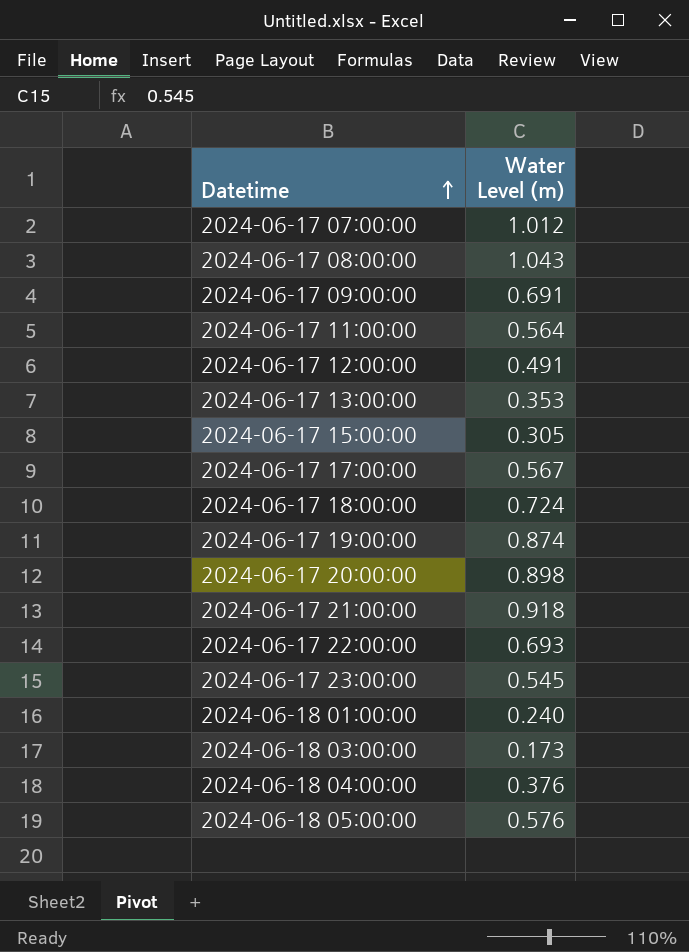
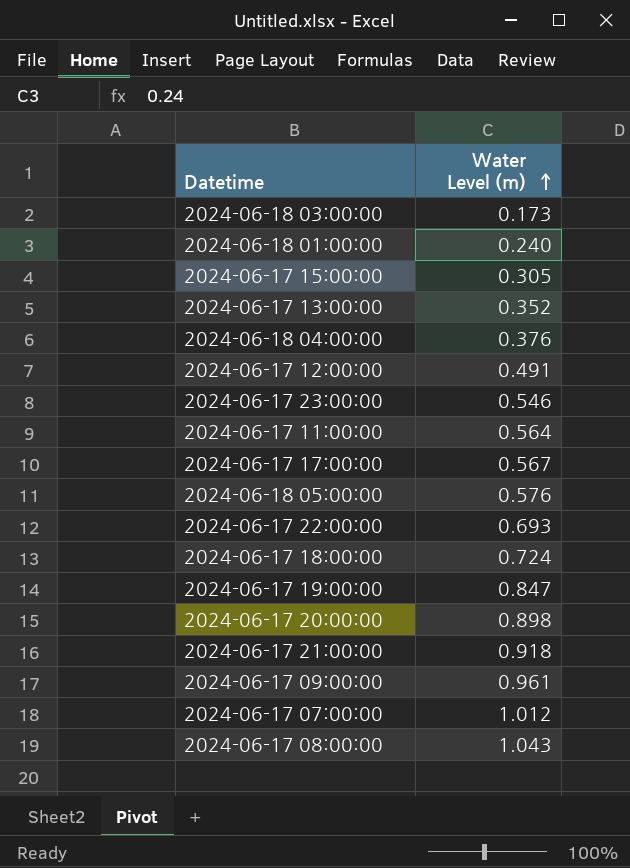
row order: Datetime ascending -> Water Level (m) ascending
2024-06-17 13:00:00 | Water Level (m): 0.353 -> 0.352
2024-06-17 23:00:00 | Water Level (m): 0.545 -> 0.546
2024-06-17 19:00:00 | Water Level (m): 0.874 -> 0.847
2024-06-17 09:00:00 | Water Level (m): 0.691 -> 0.961

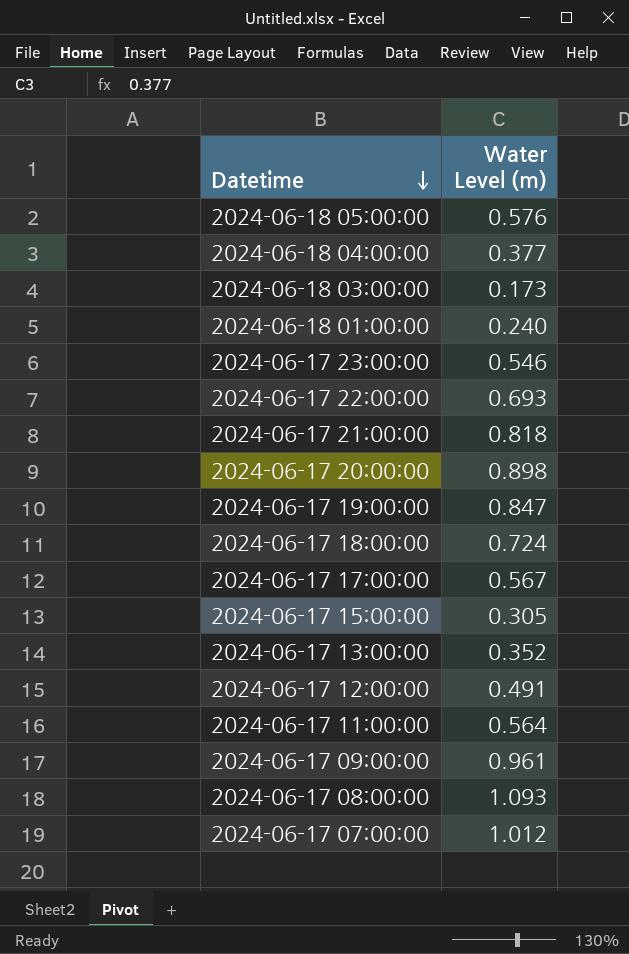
row order: Water Level (m) ascending -> Datetime descending
2024-06-18 04:00:00 | Water Level (m): 0.376 -> 0.377
2024-06-17 21:00:00 | Water Level (m): 0.918 -> 0.818
2024-06-17 08:00:00 | Water Level (m): 1.043 -> 1.093

